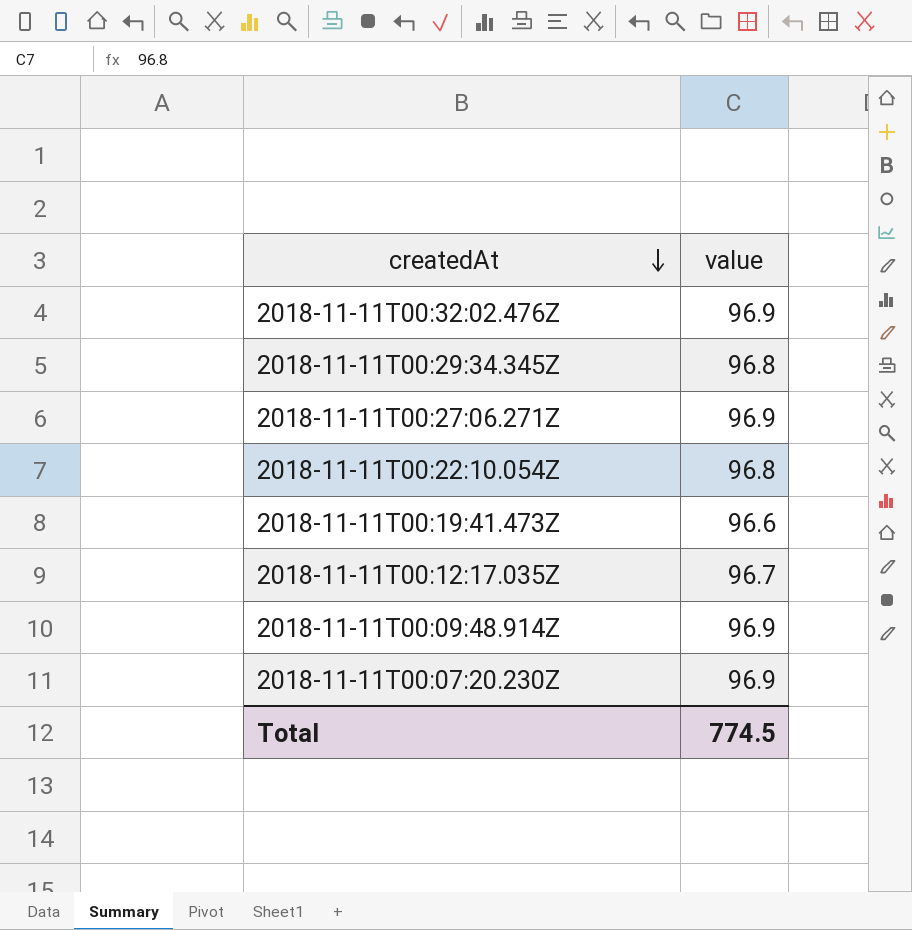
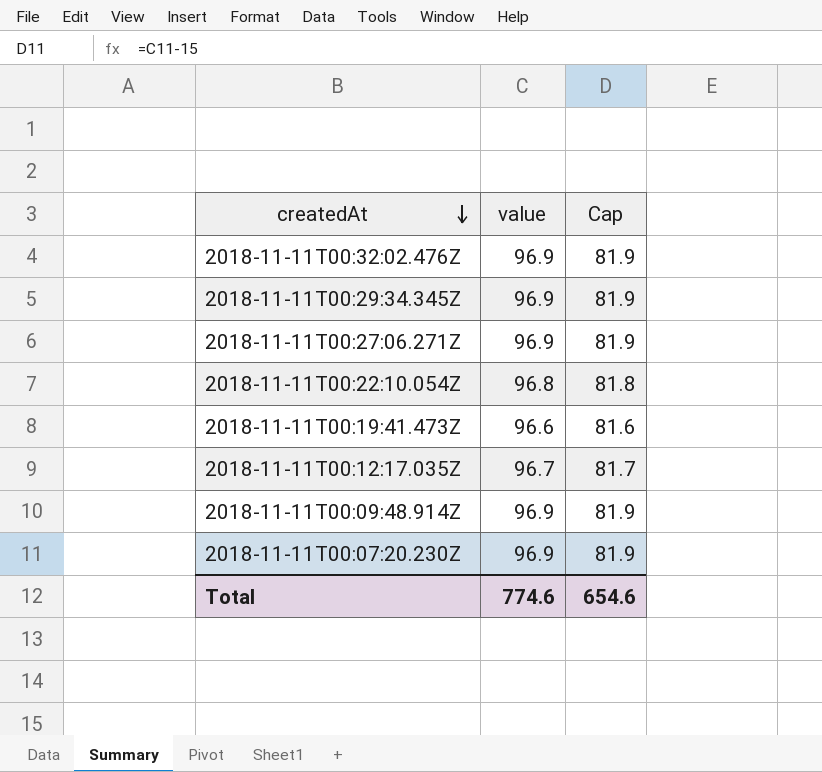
column Cap | formula: none -> [value] - 15
2018-11-11T00:29:34.345Z | value: 96.8 -> 96.9
Total | value: 774.5 -> 774.6

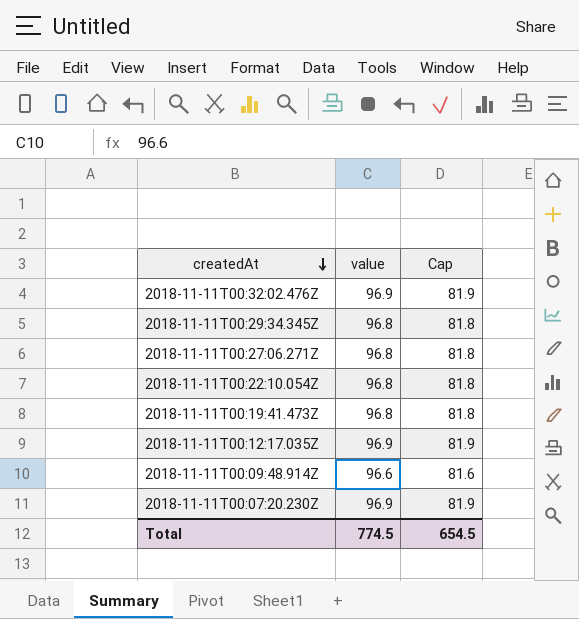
2018-11-11T00:29:34.345Z | value: 96.9 -> 96.8
2018-11-11T00:29:34.345Z | Cap: 81.9 -> 81.8
2018-11-11T00:27:06.271Z | value: 96.9 -> 96.8
2018-11-11T00:27:06.271Z | Cap: 81.9 -> 81.8
2018-11-11T00:19:41.473Z | value: 96.6 -> 96.8
2018-11-11T00:19:41.473Z | Cap: 81.6 -> 81.8
2018-11-11T00:12:17.035Z | value: 96.7 -> 96.9
2018-11-11T00:12:17.035Z | Cap: 81.7 -> 81.9
2018-11-11T00:09:48.914Z | value: 96.9 -> 96.6
2018-11-11T00:09:48.914Z | Cap: 81.9 -> 81.6
Total | value: 774.6 -> 774.5
Total | Cap: 654.6 -> 654.5

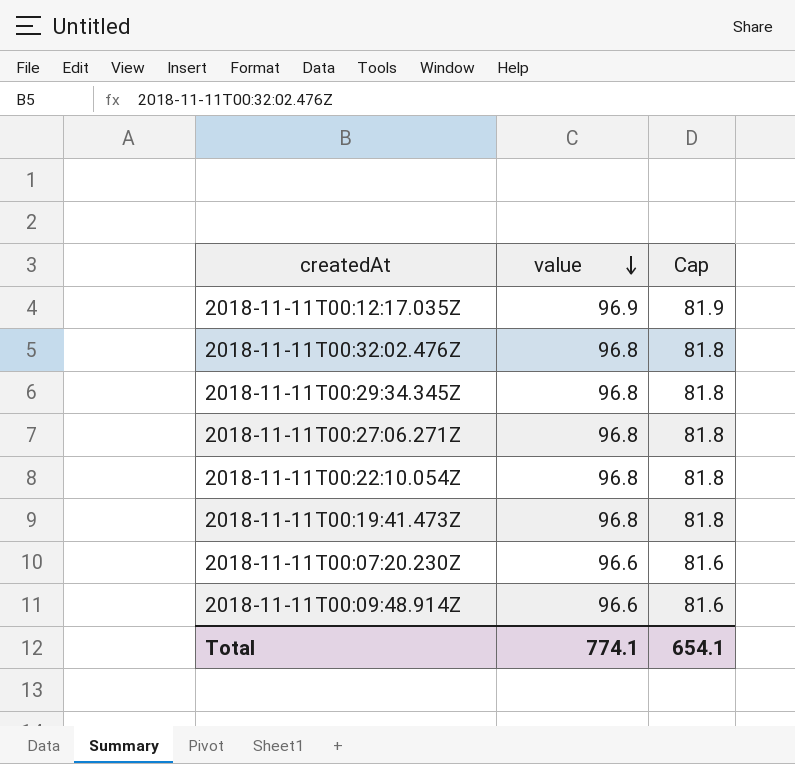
row order: createdAt descending -> value descending
2018-11-11T00:32:02.476Z | value: 96.9 -> 96.8
2018-11-11T00:32:02.476Z | Cap: 81.9 -> 81.8
2018-11-11T00:07:20.230Z | value: 96.9 -> 96.6
2018-11-11T00:07:20.230Z | Cap: 81.9 -> 81.6
Total | value: 774.5 -> 774.1
Total | Cap: 654.5 -> 654.1

